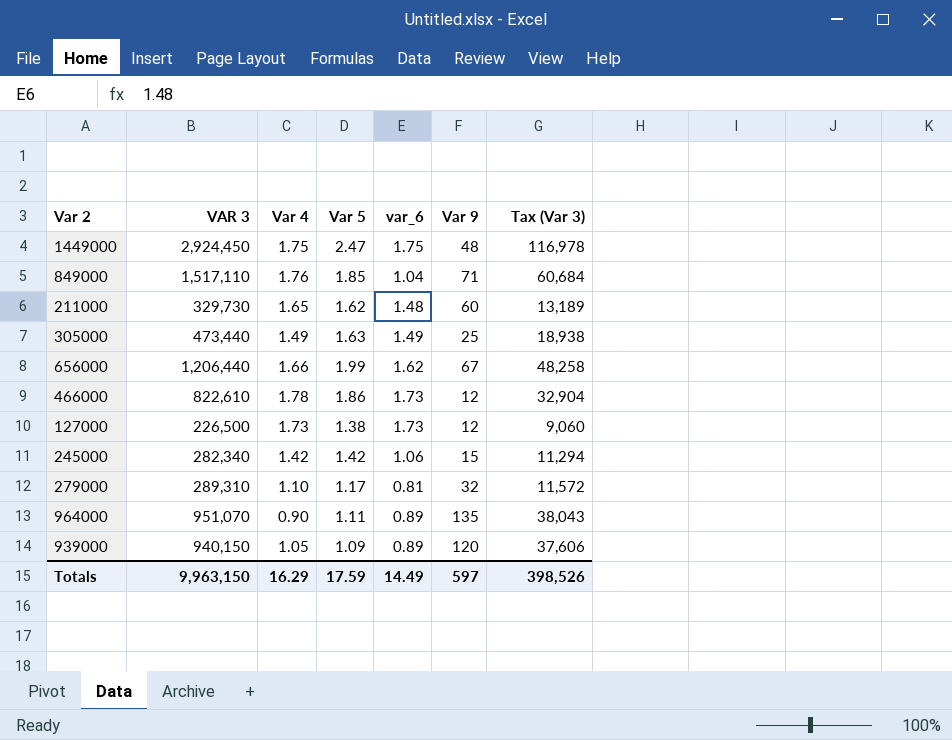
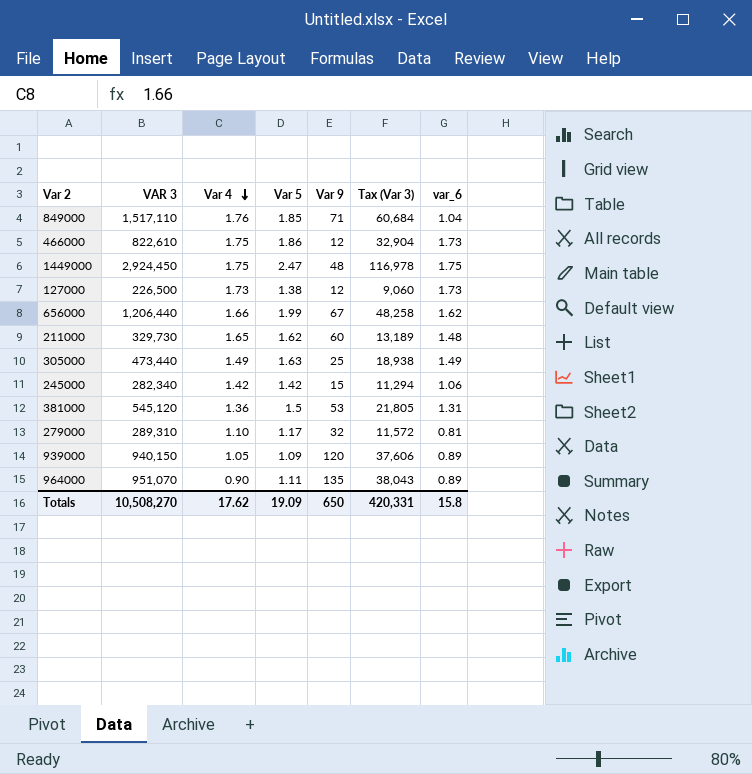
row order: none -> Var 4 descending
column var_6 | position: 5 -> 7
466000 | Var 4: 1.78 -> 1.75
row 381000: none -> 545,120 | 1.36 | 1.5 | 53 | 21,805 | 1.31
Totals | VAR 3: 9,963,150 -> 10,508,270
Totals | Var 4: 16.29 -> 17.62
Totals | Var 5: 17.59 -> 19.09
Totals | Var 9: 597 -> 650
Totals | Tax (Var 3): 398,526 -> 420,331
Totals | var_6: 14.49 -> 15.8

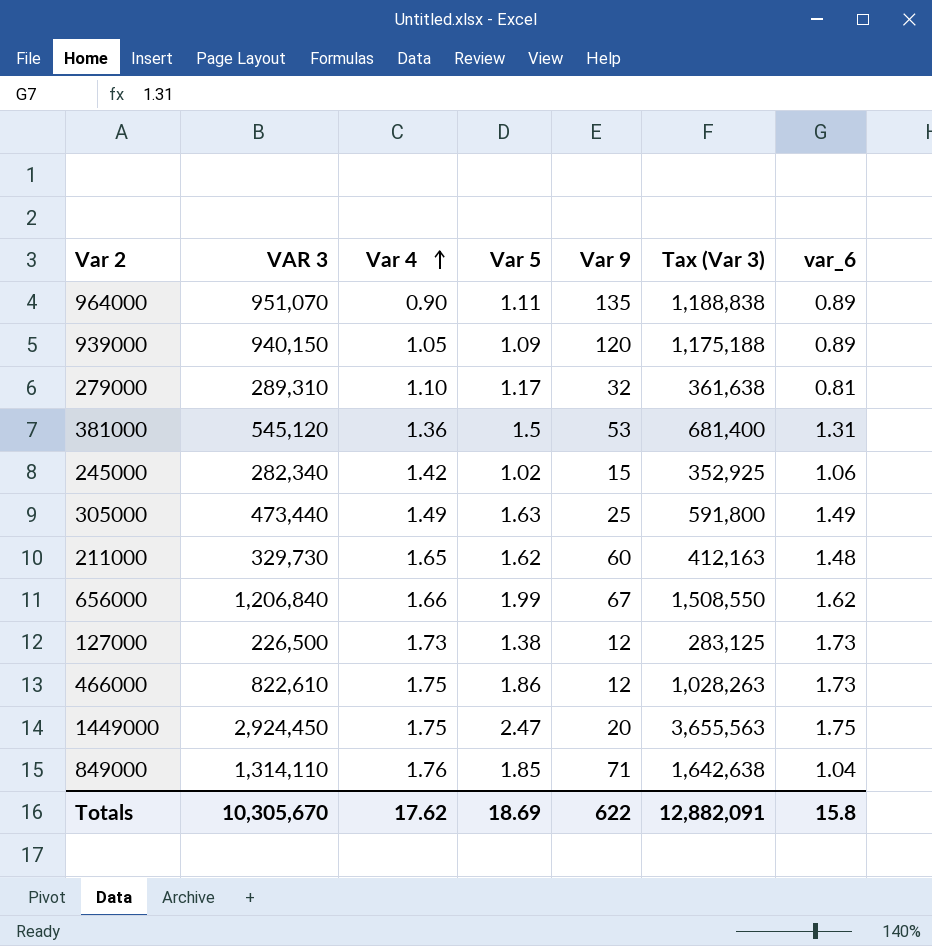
row order: Var 4 descending -> Var 4 ascending
column Tax (Var 3) | formula: [VAR 3] * 0.04 -> [VAR 3] * 1.25
245000 | Var 5: 1.42 -> 1.02
656000 | VAR 3: 1,206,440 -> 1,206,840
1449000 | Var 9: 48 -> 20
849000 | VAR 3: 1,517,110 -> 1,314,110
Totals | VAR 3: 10,508,270 -> 10,305,670
Totals | Var 5: 19.09 -> 18.69
Totals | Var 9: 650 -> 622
Totals | Tax (Var 3): 420,331 -> 12,882,091

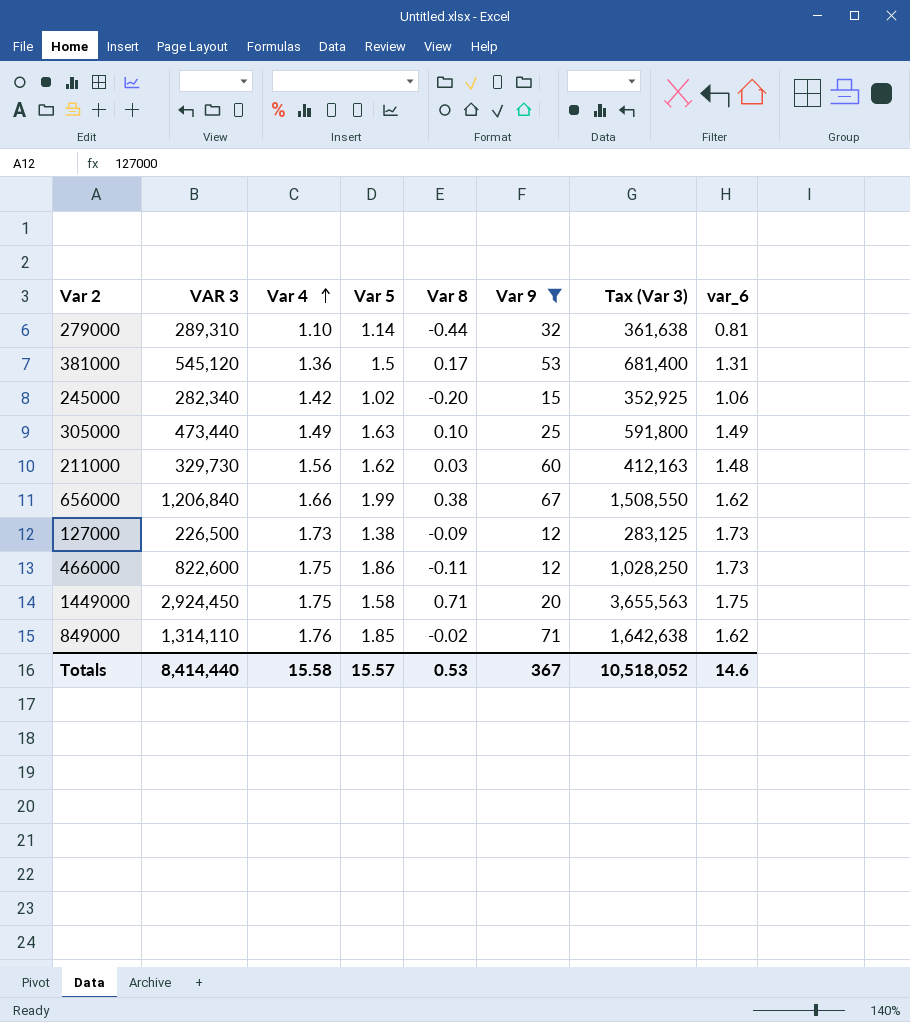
filter: none -> Var 9 <= 71
column Var 8 | position: none -> 5
279000 | Var 5: 1.17 -> 1.14
211000 | Var 4: 1.65 -> 1.56
466000 | VAR 3: 822,610 -> 822,600
466000 | Tax (Var 3): 1,028,263 -> 1,028,250
1449000 | Var 5: 2.47 -> 1.58
849000 | var_6: 1.04 -> 1.62
Totals | VAR 3: 10,305,670 -> 8,414,440
Totals | Var 4: 17.62 -> 15.58
Totals | Var 5: 18.69 -> 15.57
Totals | Var 9: 622 -> 367
Totals | Tax (Var 3): 12,882,091 -> 10,518,052
Totals | var_6: 15.8 -> 14.6

